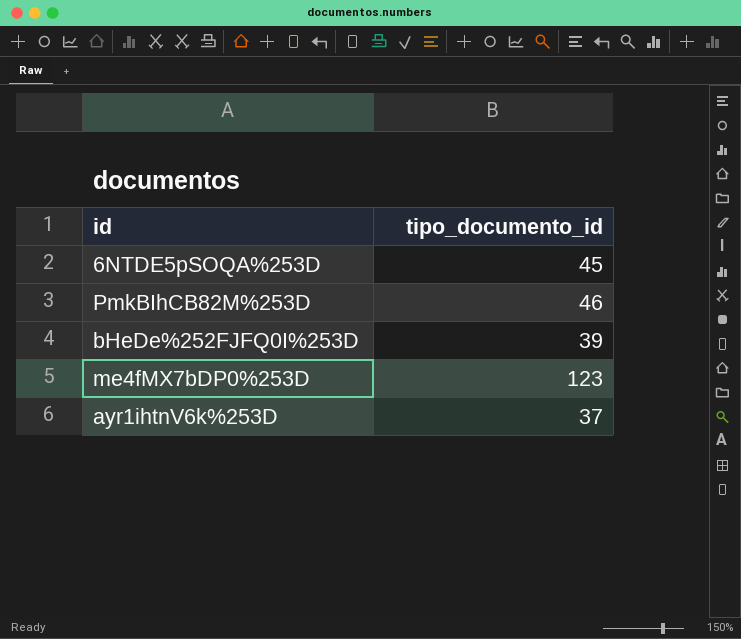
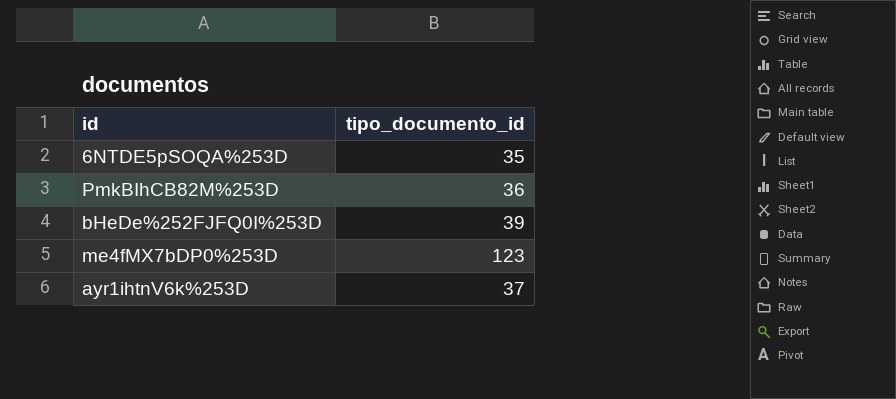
6NTDE5pSOQA%253D | tipo_documento_id: 45 -> 35
PmkBIhCB82M%253D | tipo_documento_id: 46 -> 36

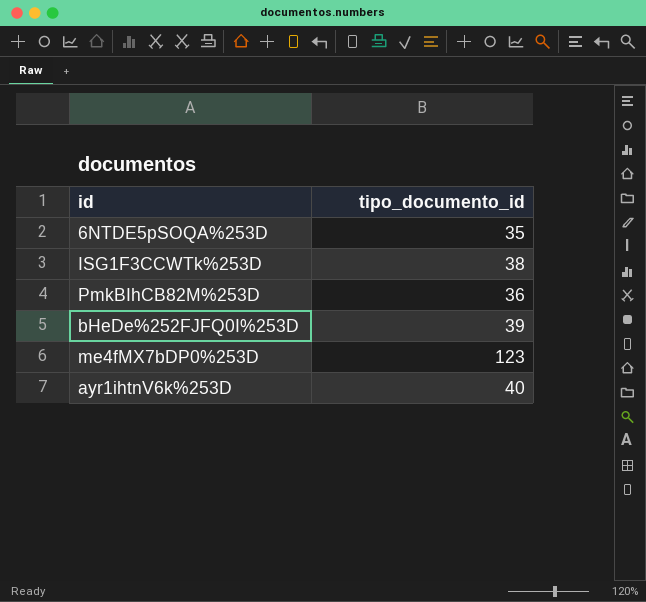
row ISG1F3CCWTk%253D: none -> 38
ayr1ihtnV6k%253D | tipo_documento_id: 37 -> 40

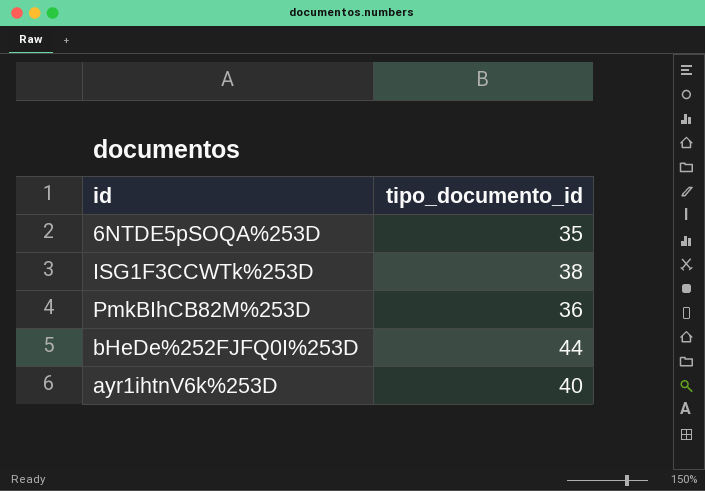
row me4fMX7bDP0%253D: 123 -> none
bHeDe%252FJFQ0I%253D | tipo_documento_id: 39 -> 44

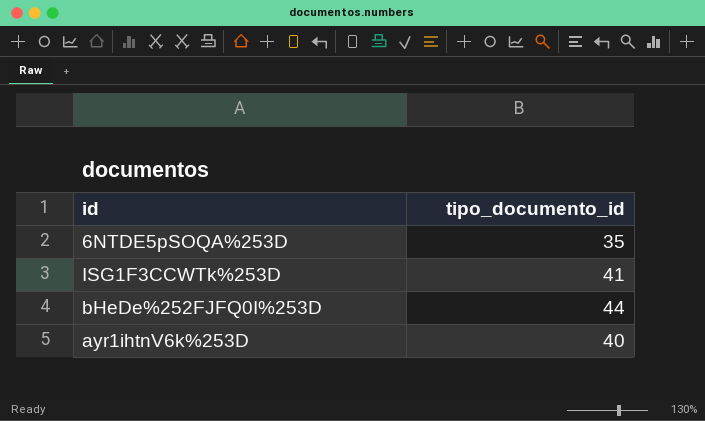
row PmkBIhCB82M%253D: 36 -> none
ISG1F3CCWTk%253D | tipo_documento_id: 38 -> 41

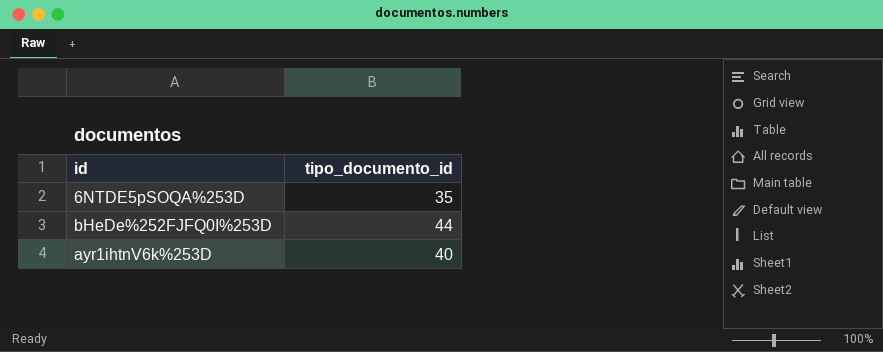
row ISG1F3CCWTk%253D: 41 -> none

